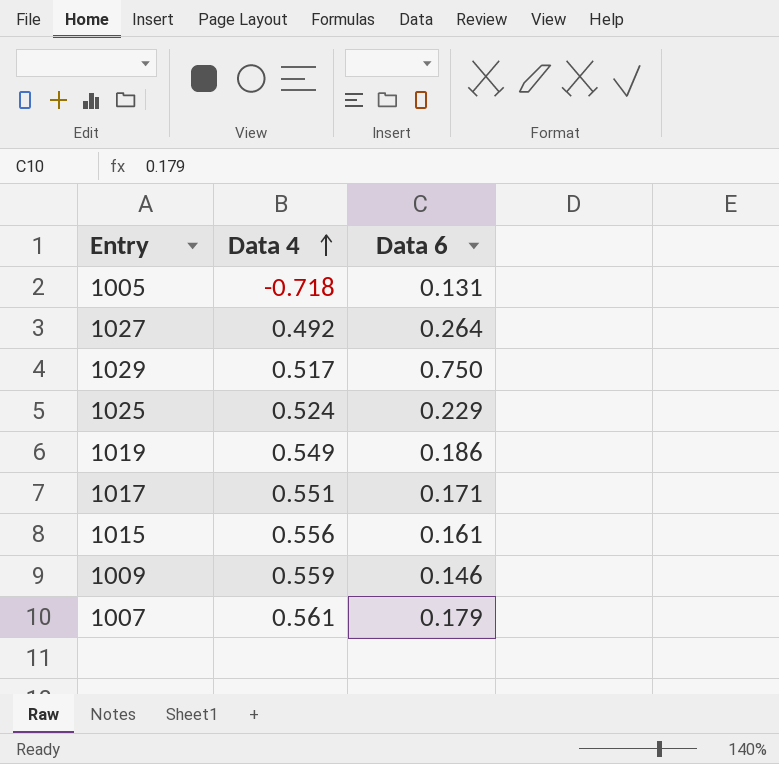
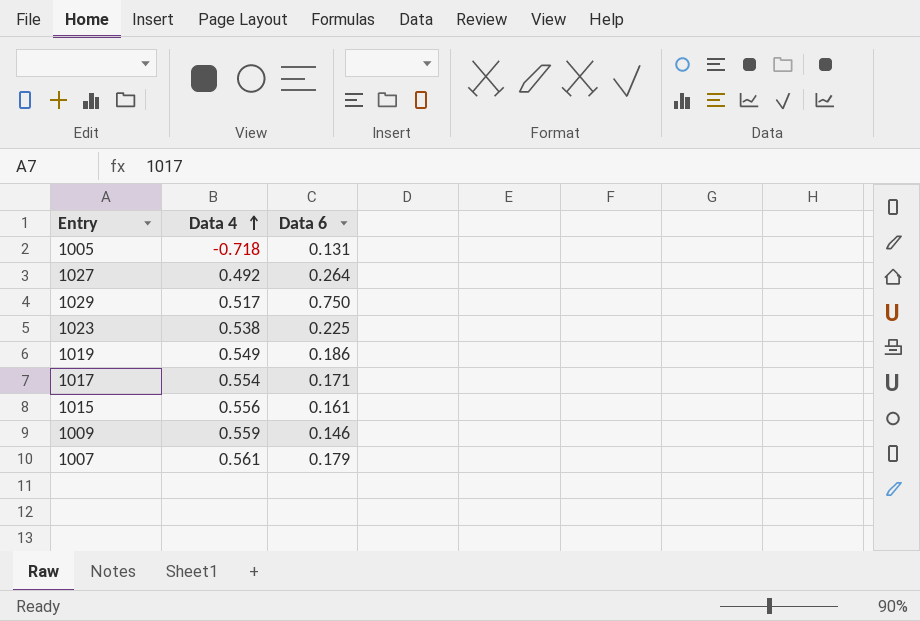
row 1025: 0.524 | 0.229 -> none
row 1023: none -> 0.538 | 0.225
1017 | Data 4: 0.551 -> 0.554

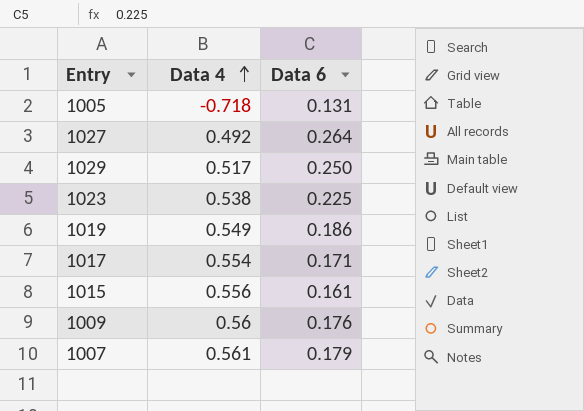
1029 | Data 6: 0.750 -> 0.250
1009 | Data 4: 0.559 -> 0.56
1009 | Data 6: 0.146 -> 0.176

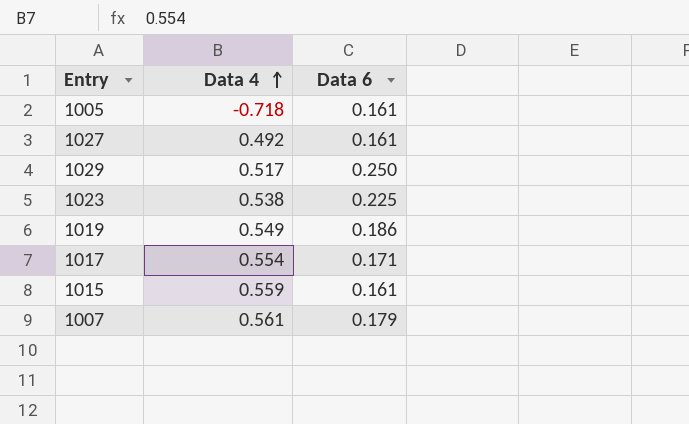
row 1009: 0.56 | 0.176 -> none
1005 | Data 6: 0.131 -> 0.161
1027 | Data 6: 0.264 -> 0.161
1015 | Data 4: 0.556 -> 0.559

